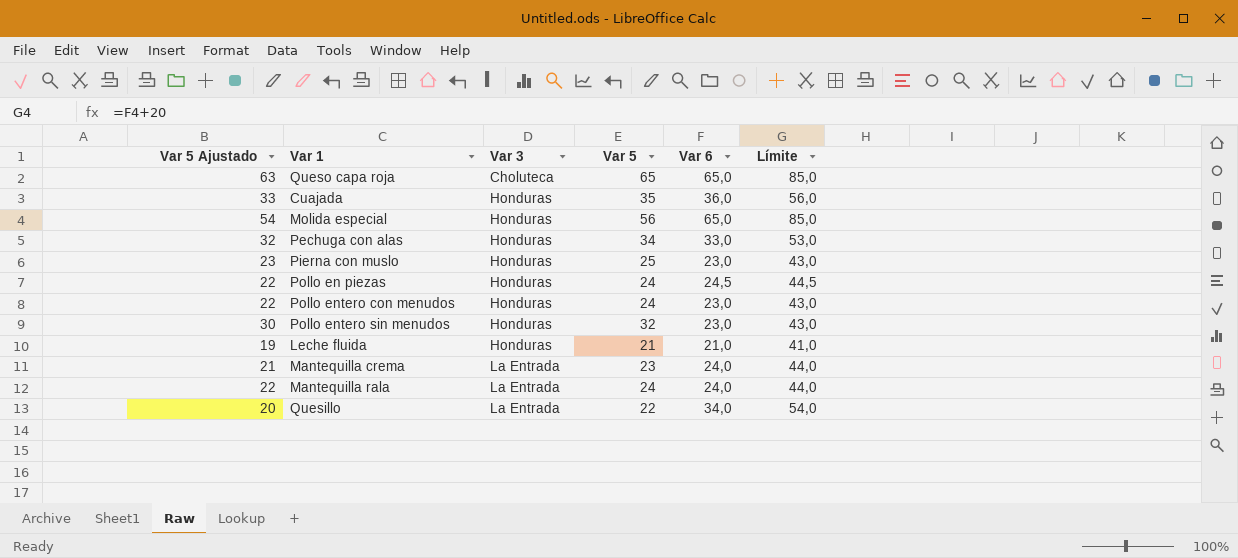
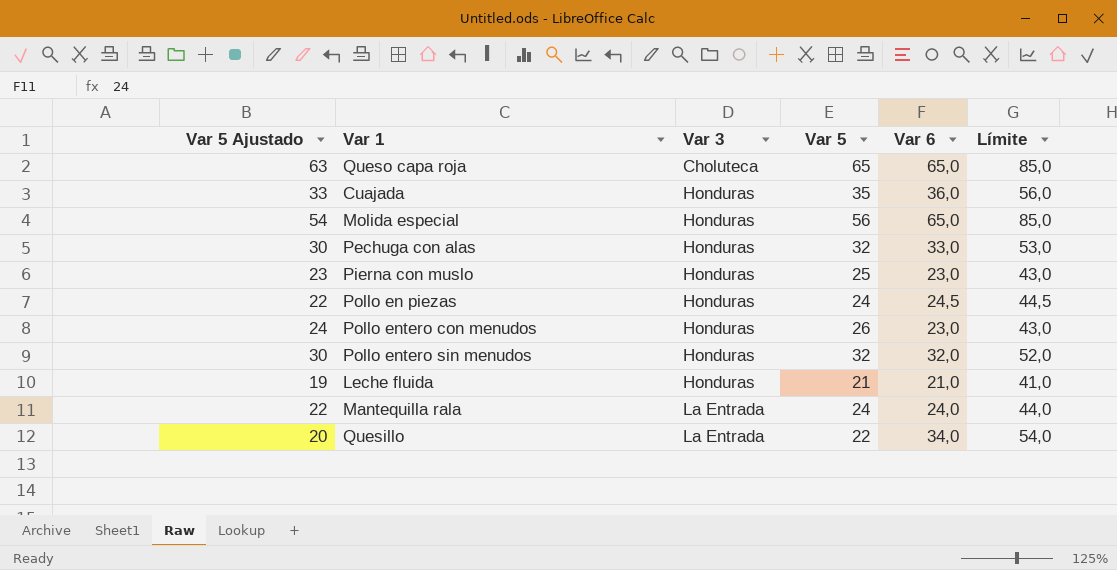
row Mantequilla crema: 21 | La Entrada | 23 | 24,0 | 44,0 -> none
Pechuga con alas | Var 5 Ajustado: 32 -> 30
Pechuga con alas | Var 5: 34 -> 32
Pollo entero con menudos | Var 5 Ajustado: 22 -> 24
Pollo entero con menudos | Var 5: 24 -> 26
Pollo entero sin menudos | Var 6: 23,0 -> 32,0
Pollo entero sin menudos | Límite: 43,0 -> 52,0

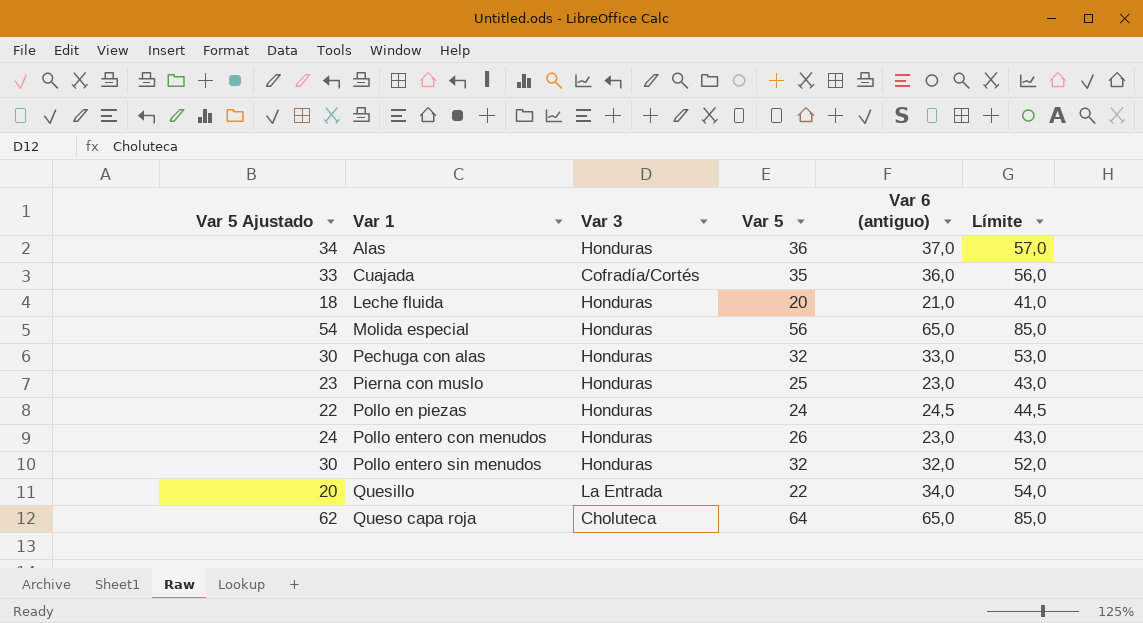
row order: Var 3 ascending -> Var 1 ascending
column name: Var 6 -> Var 6 (antiguo)
row Mantequilla rala: 22 | La Entrada | 24 | 24,0 | 44,0 -> none
row Alas: none -> 34 | Honduras | 36 | 37,0 | 57,0
Cuajada | Var 3: Honduras -> Cofradía/Cortés
Leche fluida | Var 5 Ajustado: 19 -> 18
Leche fluida | Var 5: 21 -> 20
Queso capa roja | Var 5 Ajustado: 63 -> 62
Queso capa roja | Var 5: 65 -> 64

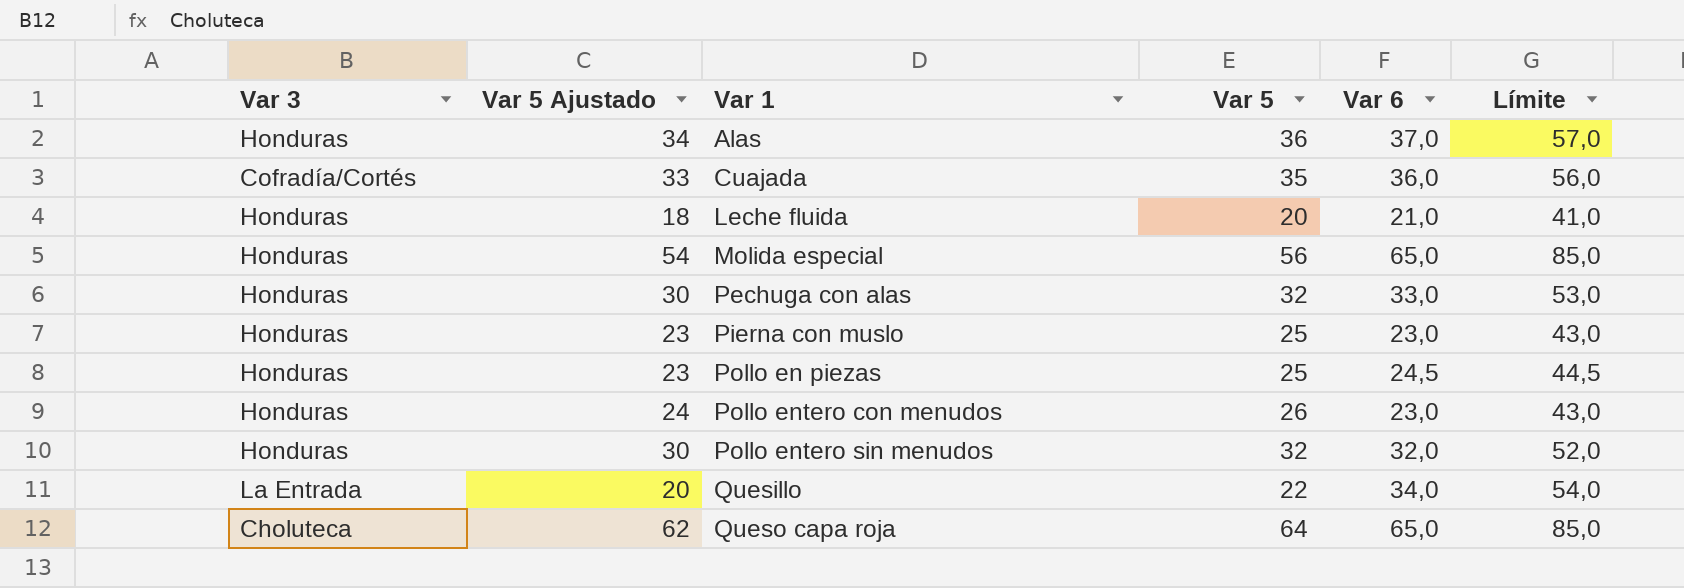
column Var 3 | position: 3 -> 1
column name: Var 6 (antiguo) -> Var 6
Pollo en piezas | Var 5 Ajustado: 22 -> 23
Pollo en piezas | Var 5: 24 -> 25

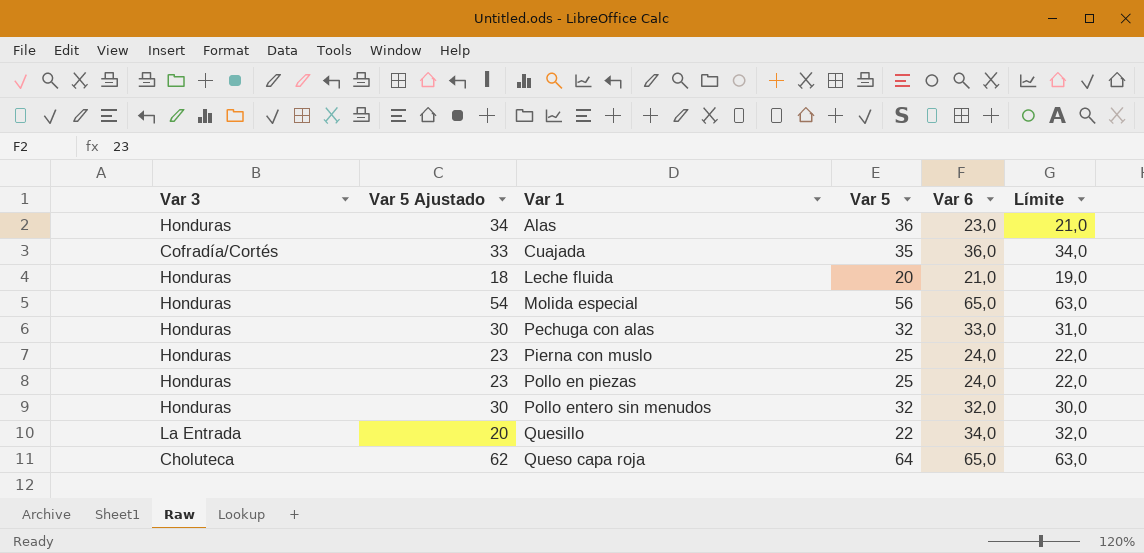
column Límite | formula: [Var 6] + 20 -> [Var 6] - 2
row Pollo entero con menudos: Honduras | 24 | 26 | 23,0 | 43,0 -> none
Alas | Var 6: 37,0 -> 23,0
Pierna con muslo | Var 6: 23,0 -> 24,0
Pollo en piezas | Var 6: 24,5 -> 24,0

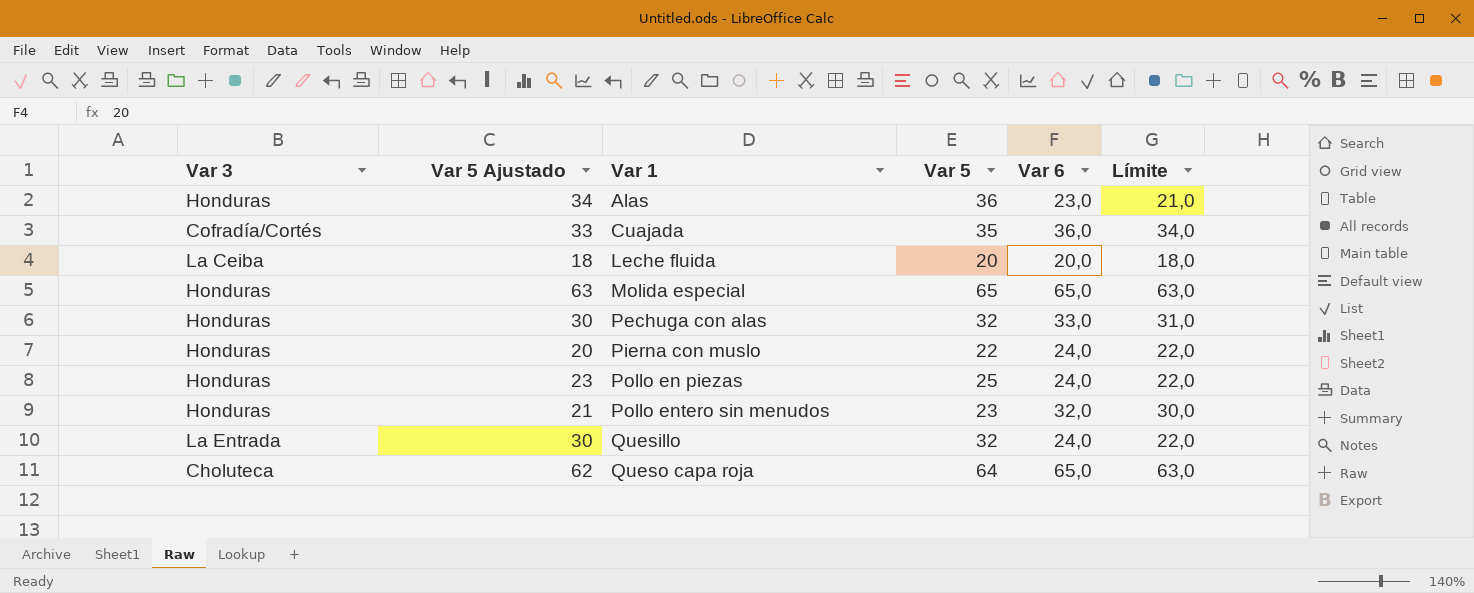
Leche fluida | Var 3: Honduras -> La Ceiba
Leche fluida | Var 6: 21,0 -> 20,0
Leche fluida | Límite: 19,0 -> 18,0
Molida especial | Var 5 Ajustado: 54 -> 63
Molida especial | Var 5: 56 -> 65
Pierna con muslo | Var 5 Ajustado: 23 -> 20
Pierna con muslo | Var 5: 25 -> 22
Pollo entero sin menudos | Var 5 Ajustado: 30 -> 21
Pollo entero sin menudos | Var 5: 32 -> 23
Quesillo | Var 5 Ajustado: 20 -> 30
Quesillo | Var 5: 22 -> 32
Quesillo | Var 6: 34,0 -> 24,0
Quesillo | Límite: 32,0 -> 22,0

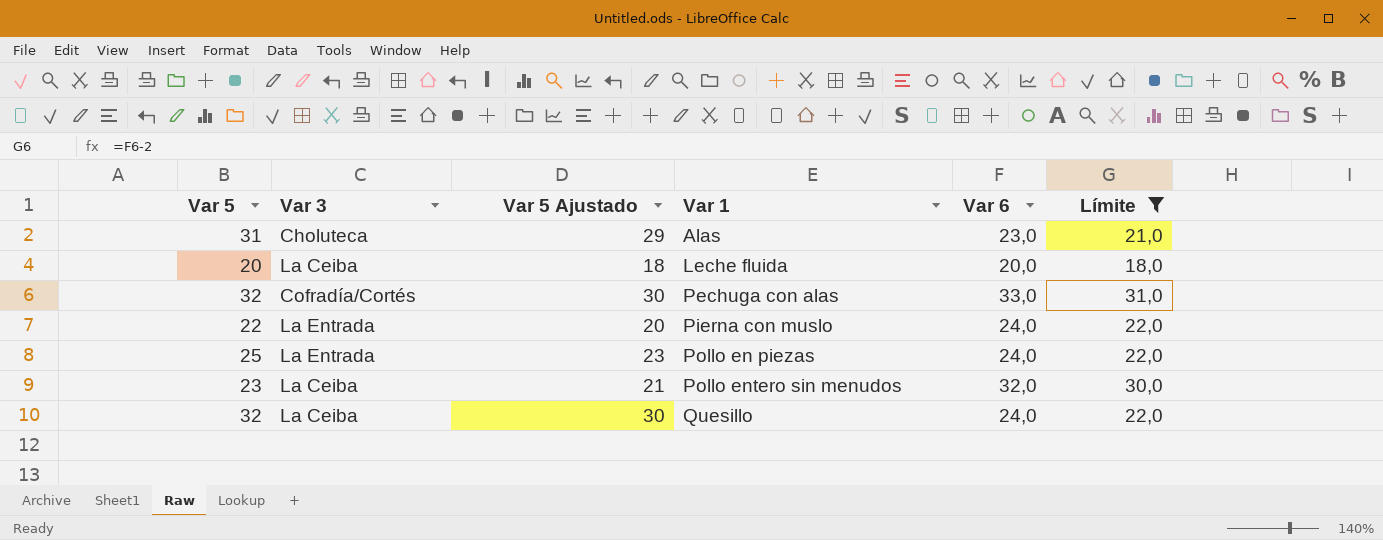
filter: none -> Límite <= 31,0
column Var 5 | position: 4 -> 1
Alas | Var 5: 36 -> 31
Alas | Var 3: Honduras -> Choluteca
Alas | Var 5 Ajustado: 34 -> 29
Pechuga con alas | Var 3: Honduras -> Cofradía/Cortés
Pierna con muslo | Var 3: Honduras -> La Entrada
Pollo en piezas | Var 3: Honduras -> La Entrada
Pollo entero sin menudos | Var 3: Honduras -> La Ceiba
Quesillo | Var 3: La Entrada -> La Ceiba

